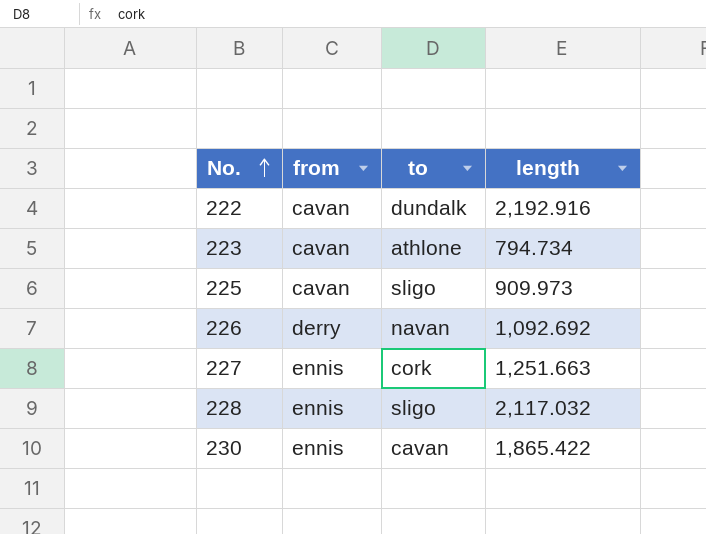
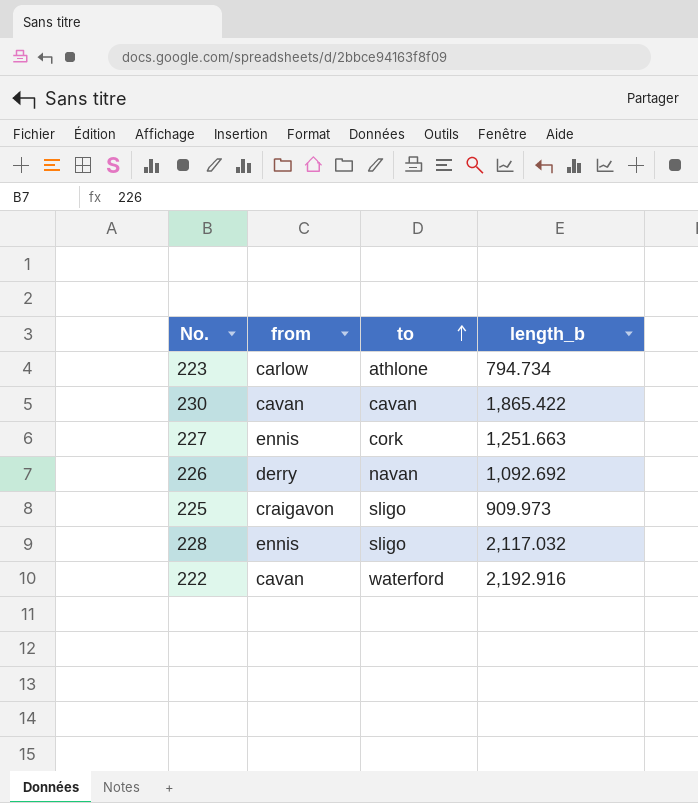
row order: No. ascending -> to ascending
column name: length -> length_b
223 | from: cavan -> carlow
230 | from: ennis -> cavan
225 | from: cavan -> craigavon
222 | to: dundalk -> waterford

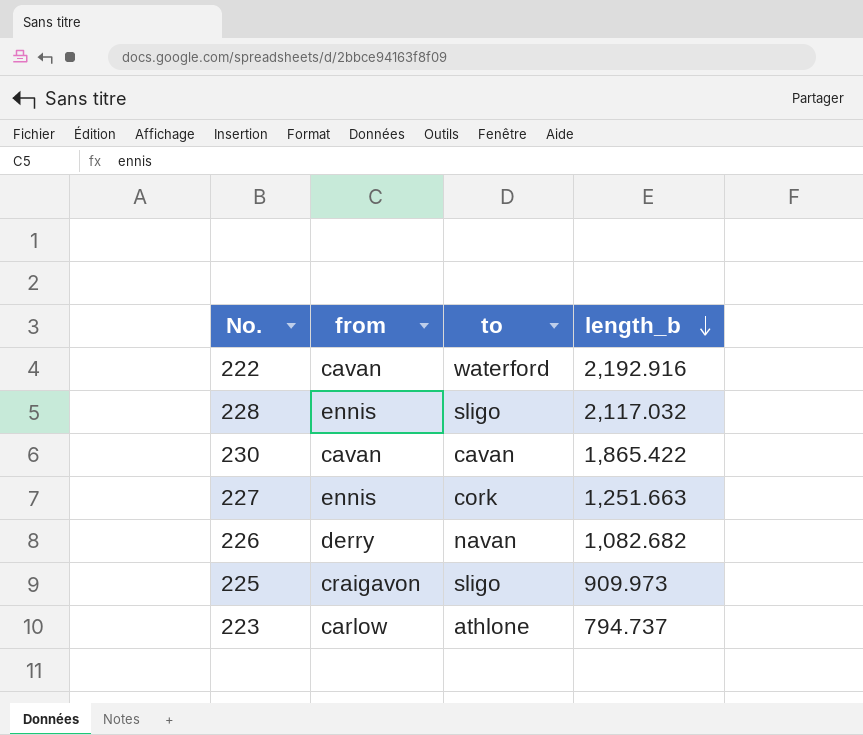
row order: to ascending -> length_b descending
226 | length_b: 1,092.692 -> 1,082.682
223 | length_b: 794.734 -> 794.737

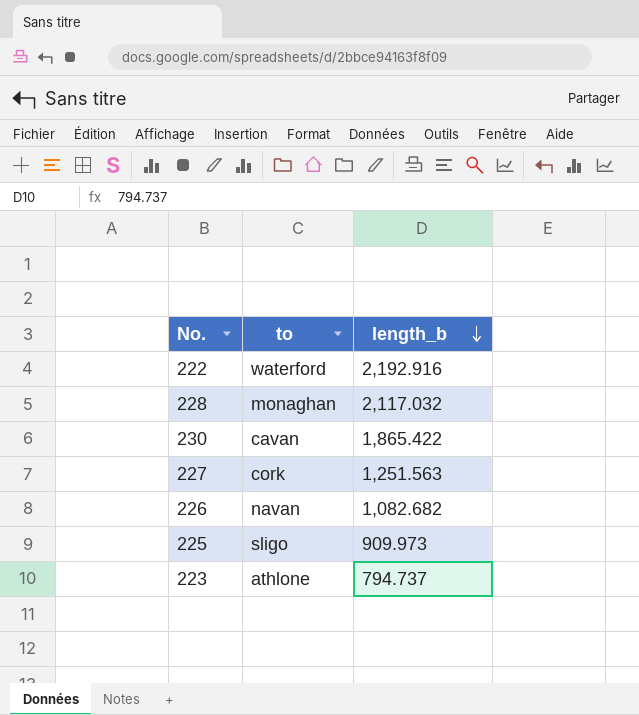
column from | position: 2 -> none
228 | to: sligo -> monaghan
227 | length_b: 1,251.663 -> 1,251.563

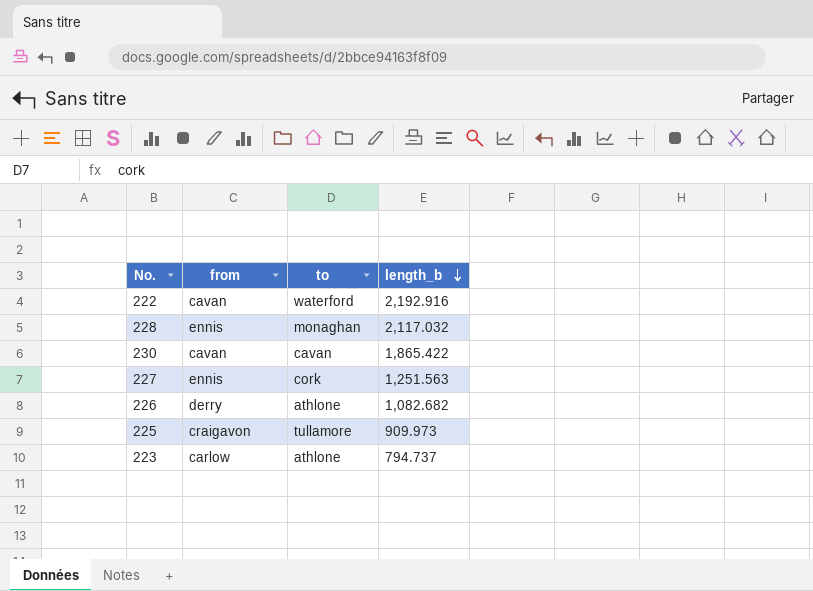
column from | position: none -> 2
226 | to: navan -> athlone
225 | to: sligo -> tullamore

